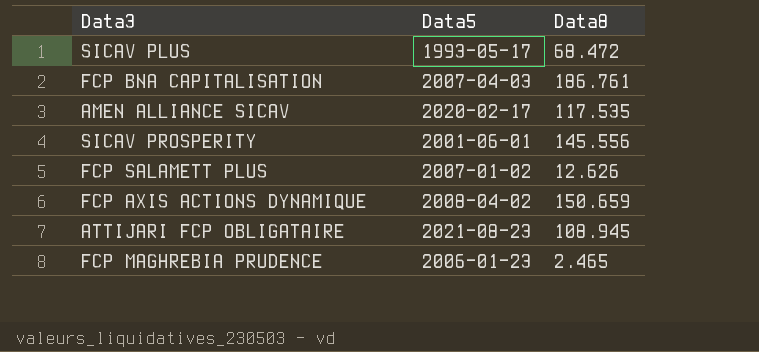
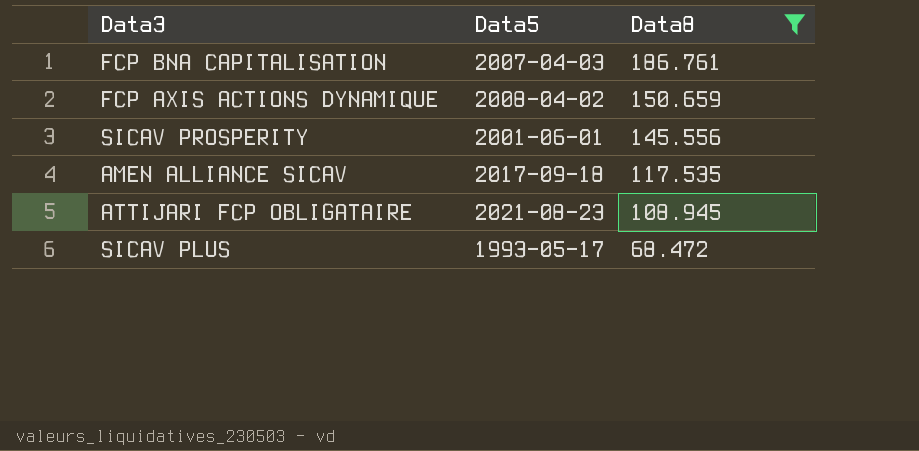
filter: none -> Data8 >= 68.472
row order: none -> Data8 descending
AMEN ALLIANCE SICAV | Data5: 2020-02-17 -> 2017-09-18

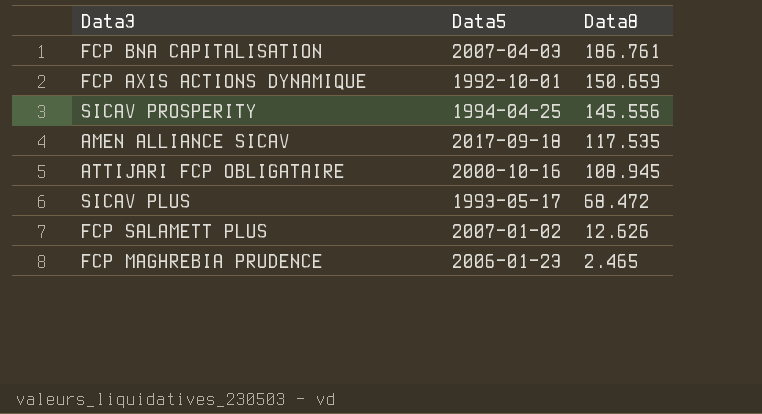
filter: Data8 >= 68.472 -> none
FCP AXIS ACTIONS DYNAMIQUE | Data5: 2008-04-02 -> 1992-10-01
SICAV PROSPERITY | Data5: 2001-06-01 -> 1994-04-25
ATTIJARI FCP OBLIGATAIRE | Data5: 2021-08-23 -> 2000-10-16

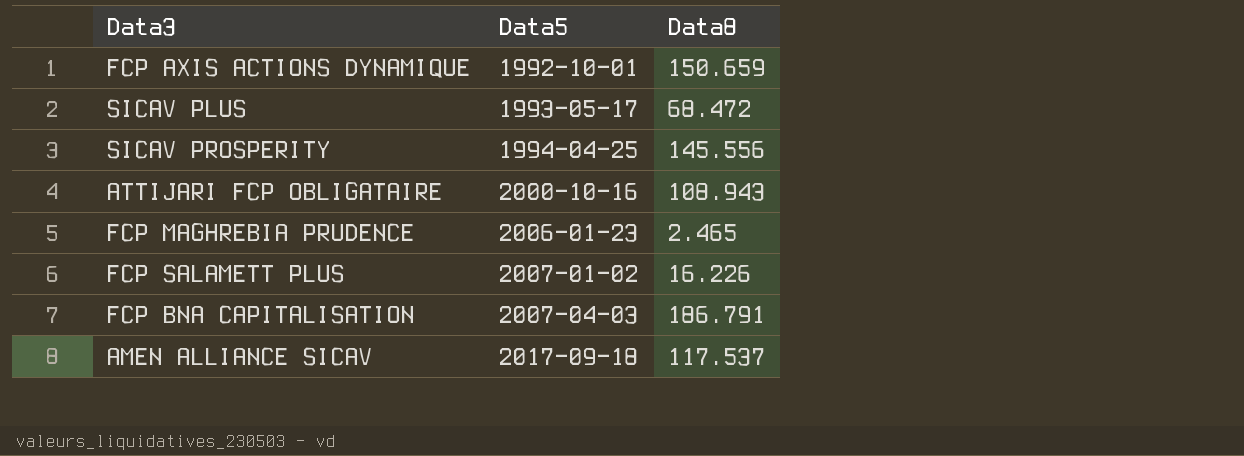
row order: Data8 descending -> Data5 ascending
ATTIJARI FCP OBLIGATAIRE | Data8: 108.945 -> 108.943
FCP SALAMETT PLUS | Data8: 12.626 -> 16.226
FCP BNA CAPITALISATION | Data8: 186.761 -> 186.791
AMEN ALLIANCE SICAV | Data8: 117.535 -> 117.537

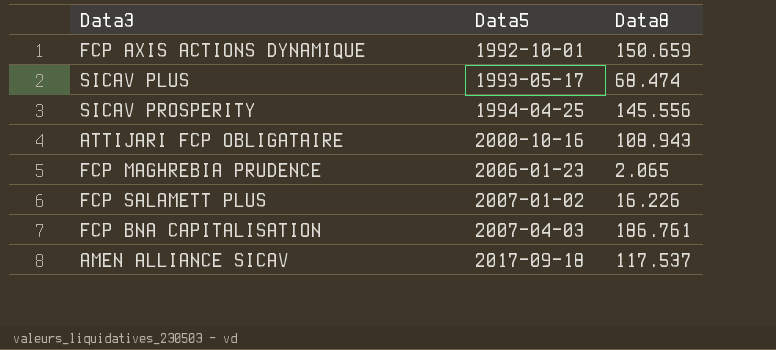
SICAV PLUS | Data8: 68.472 -> 68.474
FCP MAGHREBIA PRUDENCE | Data8: 2.465 -> 2.065
FCP BNA CAPITALISATION | Data8: 186.791 -> 186.761

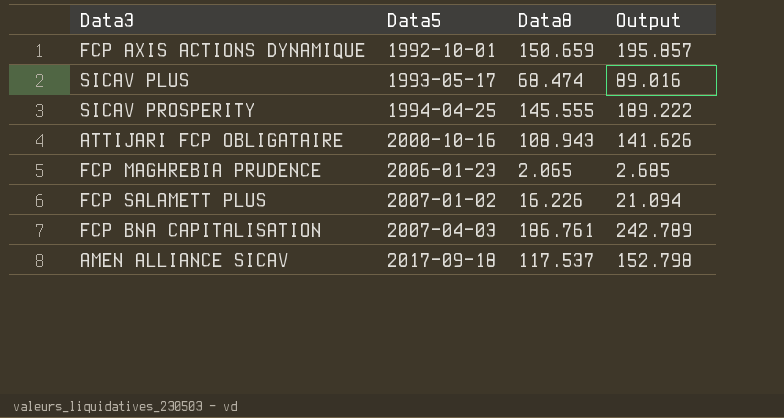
column Output | formula: none -> [Data8] * 1.3
SICAV PROSPERITY | Data8: 145.556 -> 145.555

